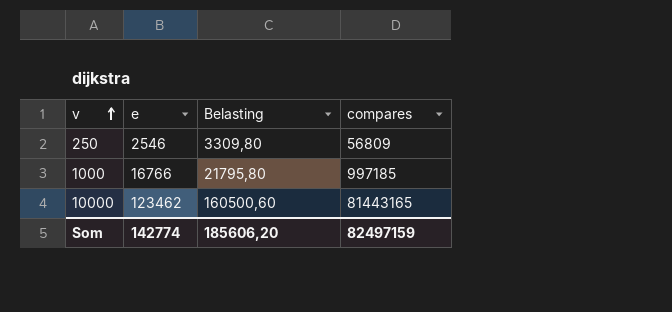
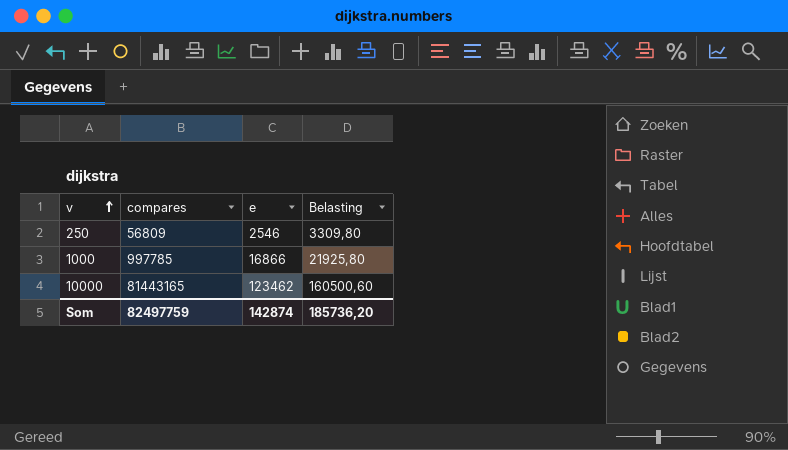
column compares | position: 4 -> 2
1000 | compares: 997185 -> 997785
1000 | e: 16766 -> 16866
1000 | Belasting: 21795,80 -> 21925,80
Som | compares: 82497159 -> 82497759
Som | e: 142774 -> 142874
Som | Belasting: 185606,20 -> 185736,20

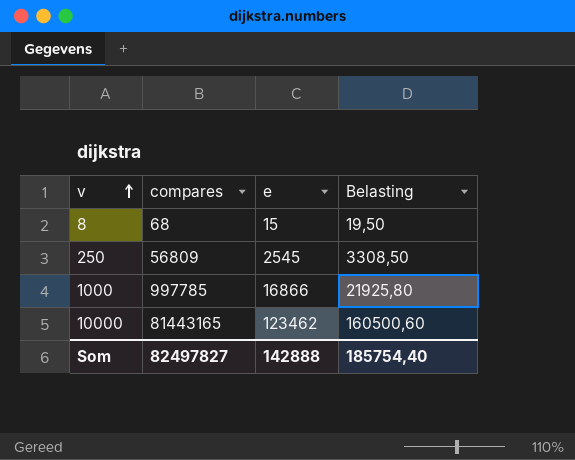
row 8: none -> 68 | 15 | 19,50
250 | e: 2546 -> 2545
250 | Belasting: 3309,80 -> 3308,50
Som | compares: 82497759 -> 82497827
Som | e: 142874 -> 142888
Som | Belasting: 185736,20 -> 185754,40

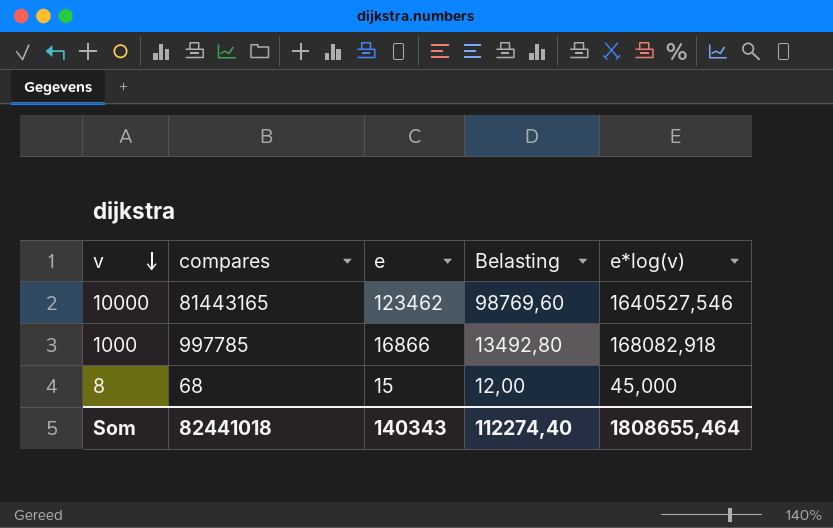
row order: v ascending -> v descending
column Belasting | formula: [e] * 1,3 -> [e] * 0,8
column e*log(v) | position: none -> 5
row 250: 56809 | 2545 | 3308,50 -> none
Som | compares: 82497827 -> 82441018
Som | e: 142888 -> 140343
Som | Belasting: 185754,40 -> 112274,40

